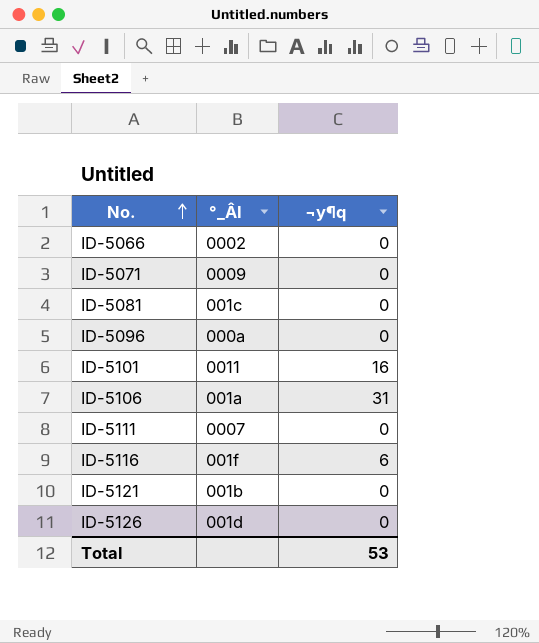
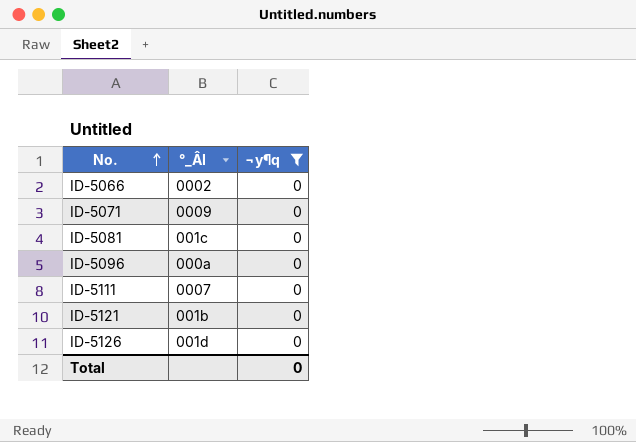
filter: none -> ¬y¶q = 0
Total | ¬y¶q: 53 -> 0

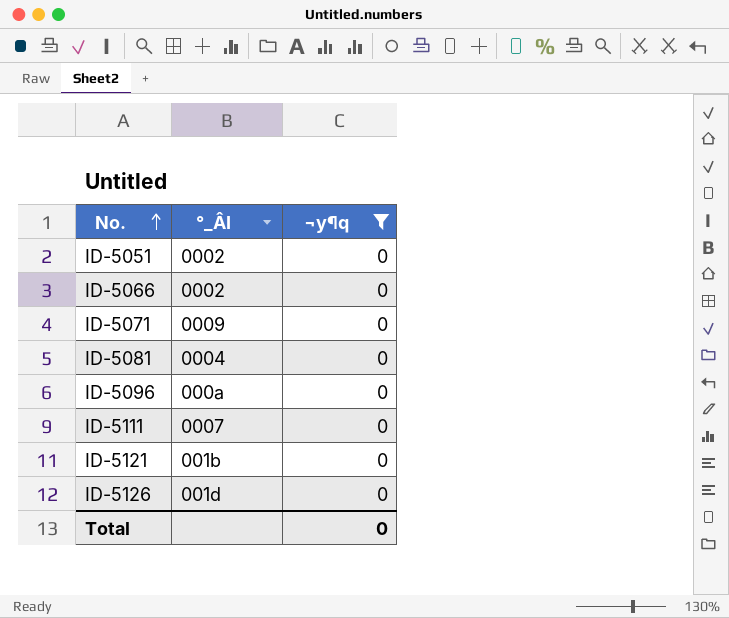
row ID-5051: none -> 0002 | 0
ID-5081 | °_ÂI: 001c -> 0004

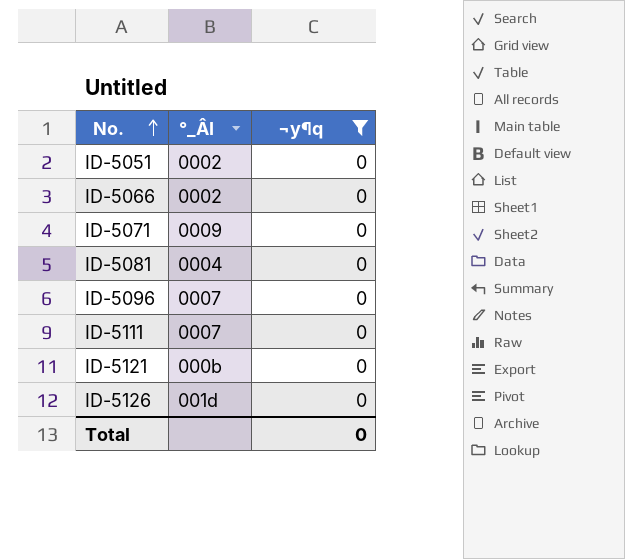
ID-5096 | °_ÂI: 000a -> 0007
ID-5121 | °_ÂI: 001b -> 000b

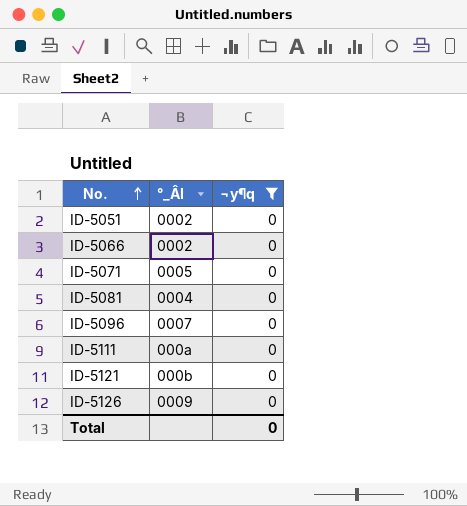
ID-5071 | °_ÂI: 0009 -> 0005
ID-5111 | °_ÂI: 0007 -> 000a
ID-5126 | °_ÂI: 001d -> 0009

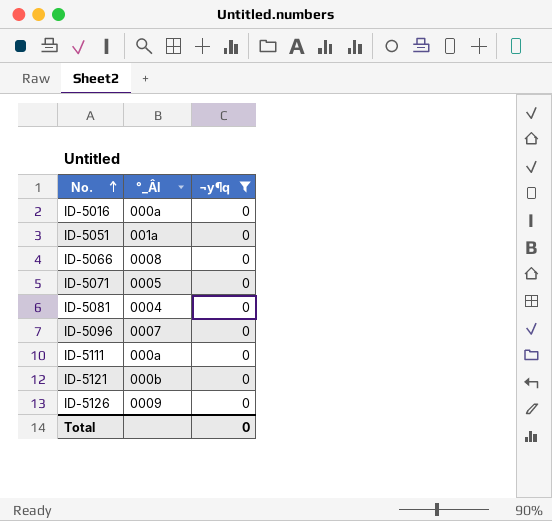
row ID-5016: none -> 000a | 0
ID-5051 | °_ÂI: 0002 -> 001a
ID-5066 | °_ÂI: 0002 -> 0008

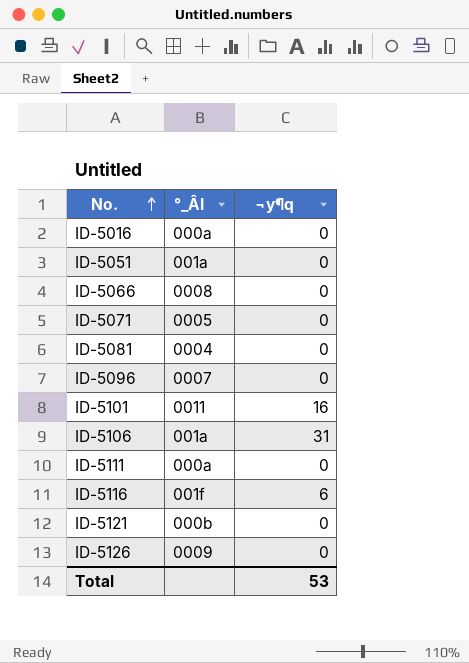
filter: ¬y¶q = 0 -> none
Total | ¬y¶q: 0 -> 53

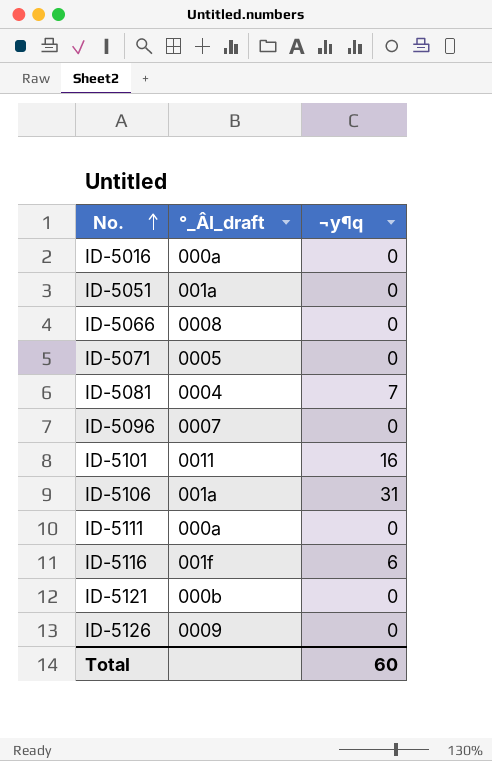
column name: °_ÂI -> °_ÂI_draft
ID-5081 | ¬y¶q: 0 -> 7
Total | ¬y¶q: 53 -> 60

